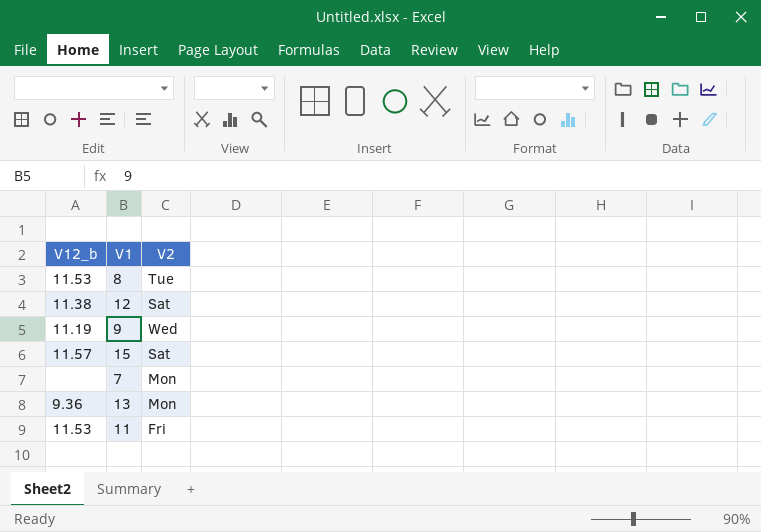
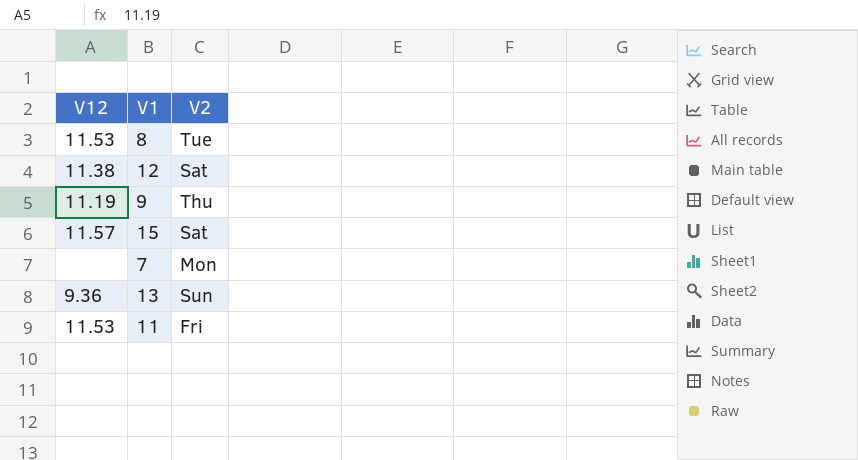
column name: V12_b -> V12
9 | V2: Wed -> Thu
13 | V2: Mon -> Sun

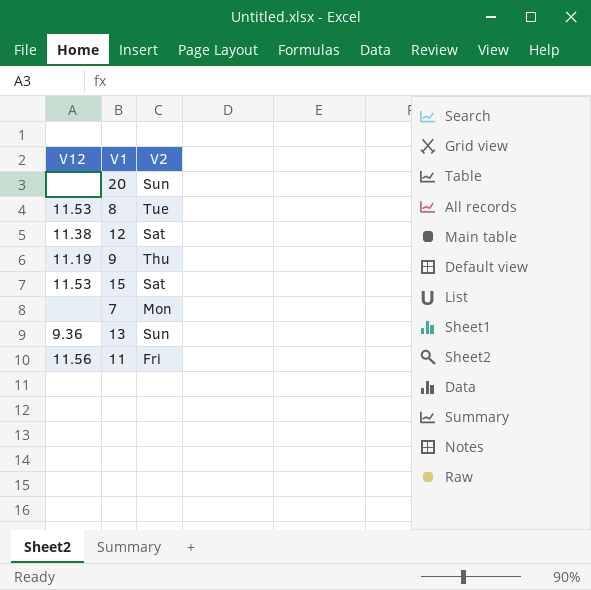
row 20: none -> none | Sun
15 | V12: 11.57 -> 11.53
11 | V12: 11.53 -> 11.56

